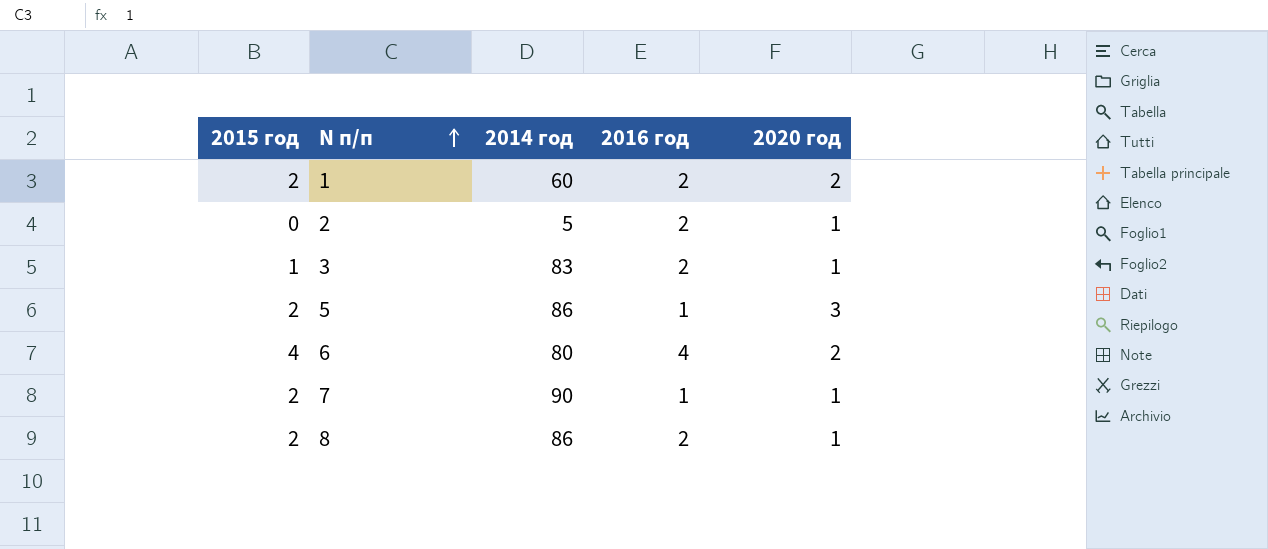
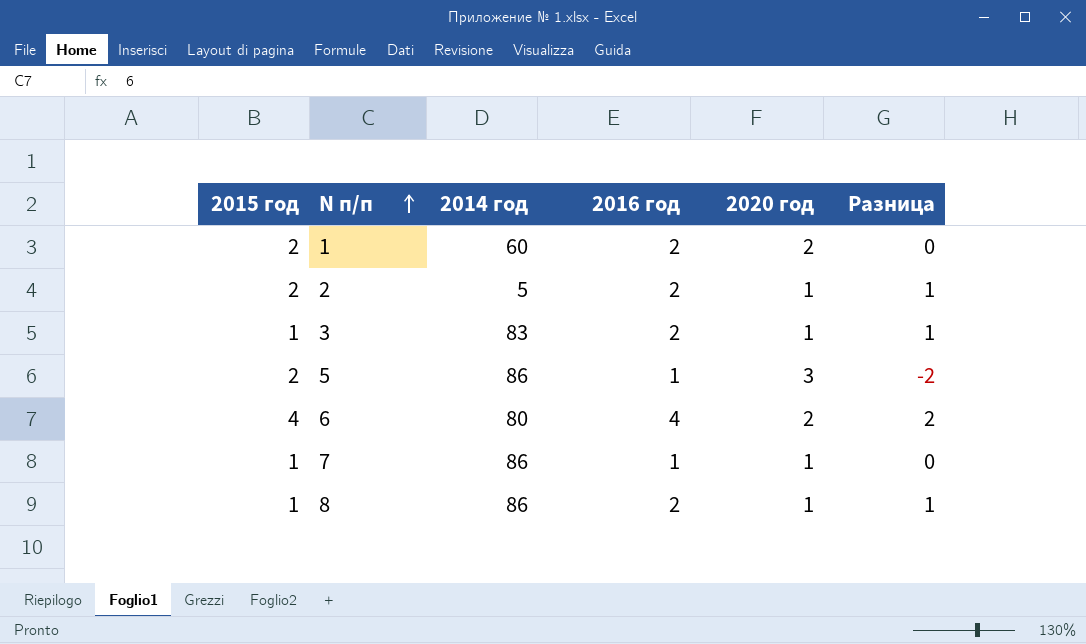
column Разница | formula: none -> [2016 год] - [2020 год]
2 | 2015 год: 0 -> 2
7 | 2015 год: 2 -> 1
7 | 2014 год: 90 -> 86
8 | 2015 год: 2 -> 1

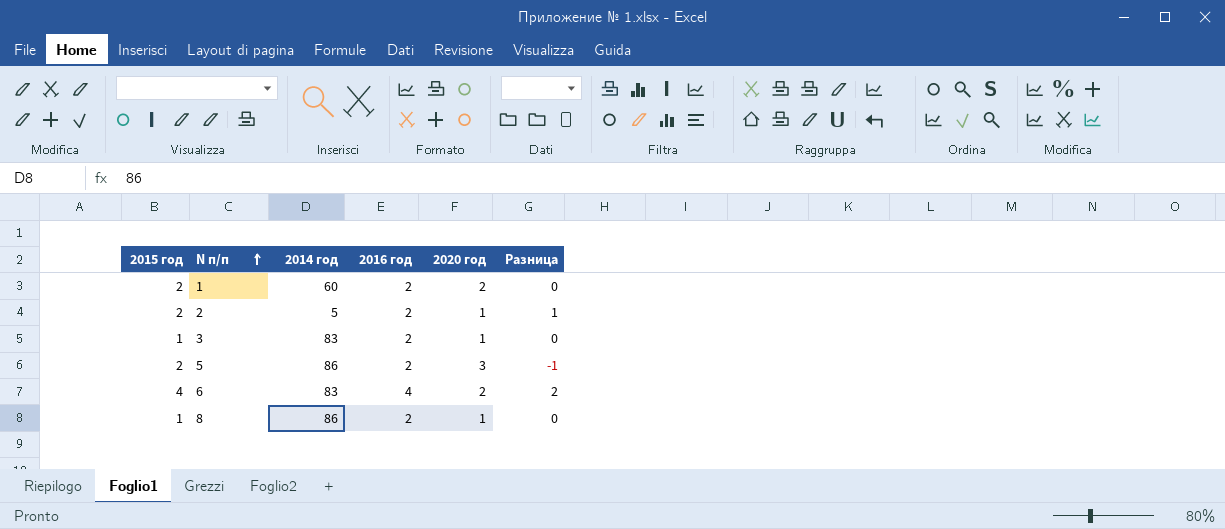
column Разница | formula: [2016 год] - [2020 год] -> [2015 год] - [2020 год]
row 7: 1 | 86 | 1 | 1 | 0 -> none
5 | 2016 год: 1 -> 2
6 | 2014 год: 80 -> 83

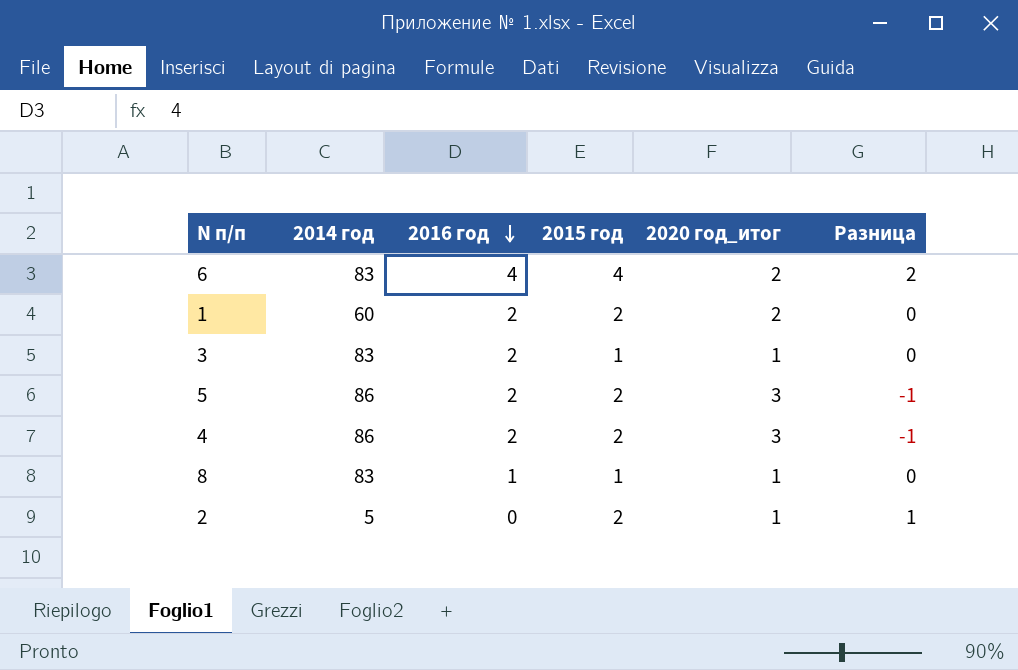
row order: N п/п ascending -> 2016 год descending
column 2015 год | position: 1 -> 4
column name: 2020 год -> 2020 год_итог
row 4: none -> 86 | 2 | 2 | 3 | -1
8 | 2014 год: 86 -> 83
8 | 2016 год: 2 -> 1
2 | 2016 год: 2 -> 0

